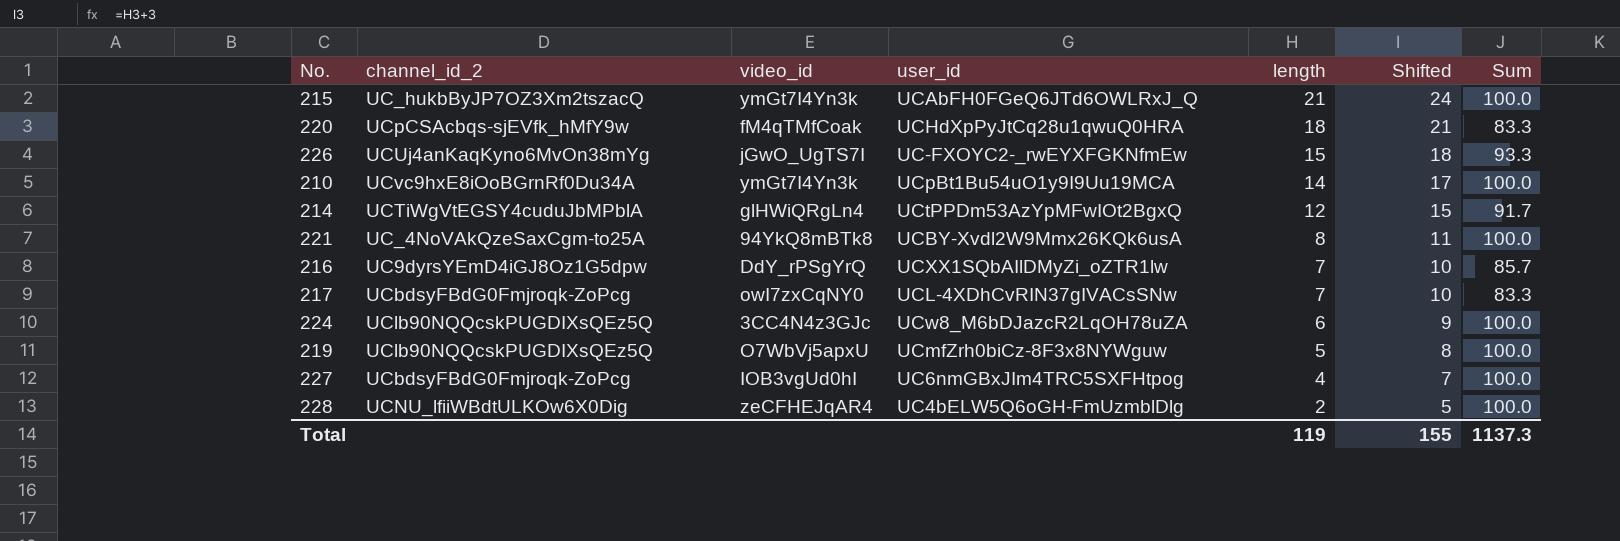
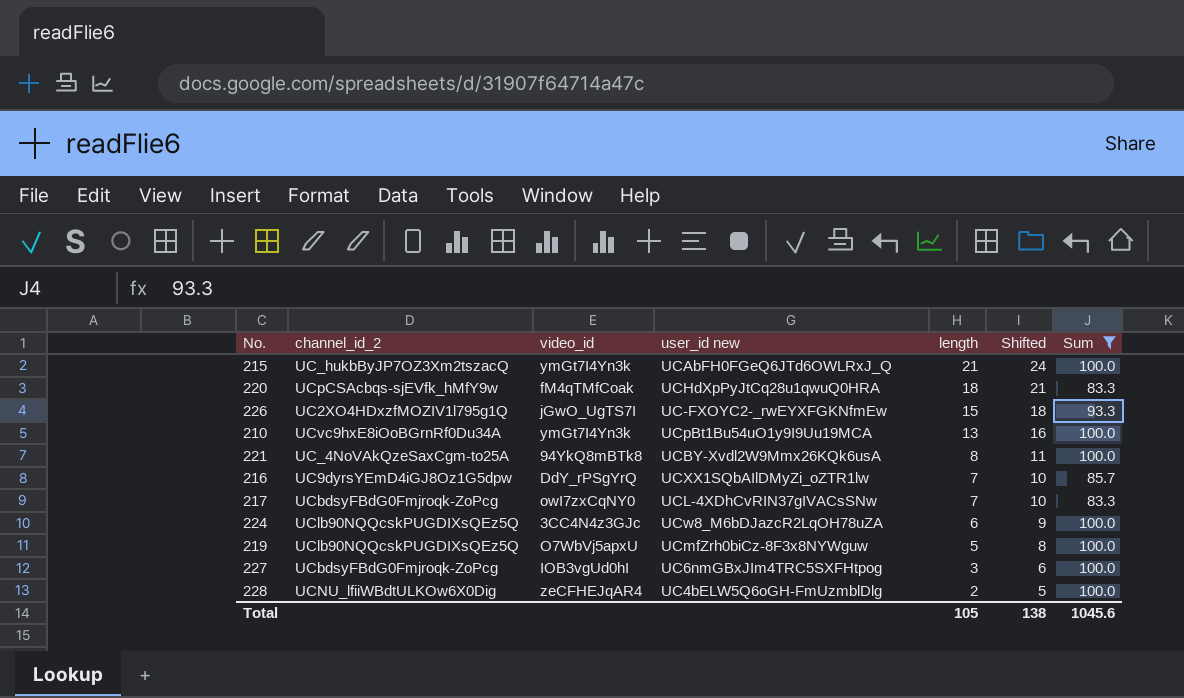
filter: none -> Sum != 91.7
column name: user_id -> user_id new
226 | channel_id_2: UCUj4anKaqKyno6MvOn38mYg -> UC2XO4HDxzfMOZIV1l795g1Q
210 | length: 14 -> 13
210 | Shifted: 17 -> 16
227 | length: 4 -> 3
227 | Shifted: 7 -> 6
Total | length: 119 -> 105
Total | Shifted: 155 -> 138
Total | Sum: 1137.3 -> 1045.6

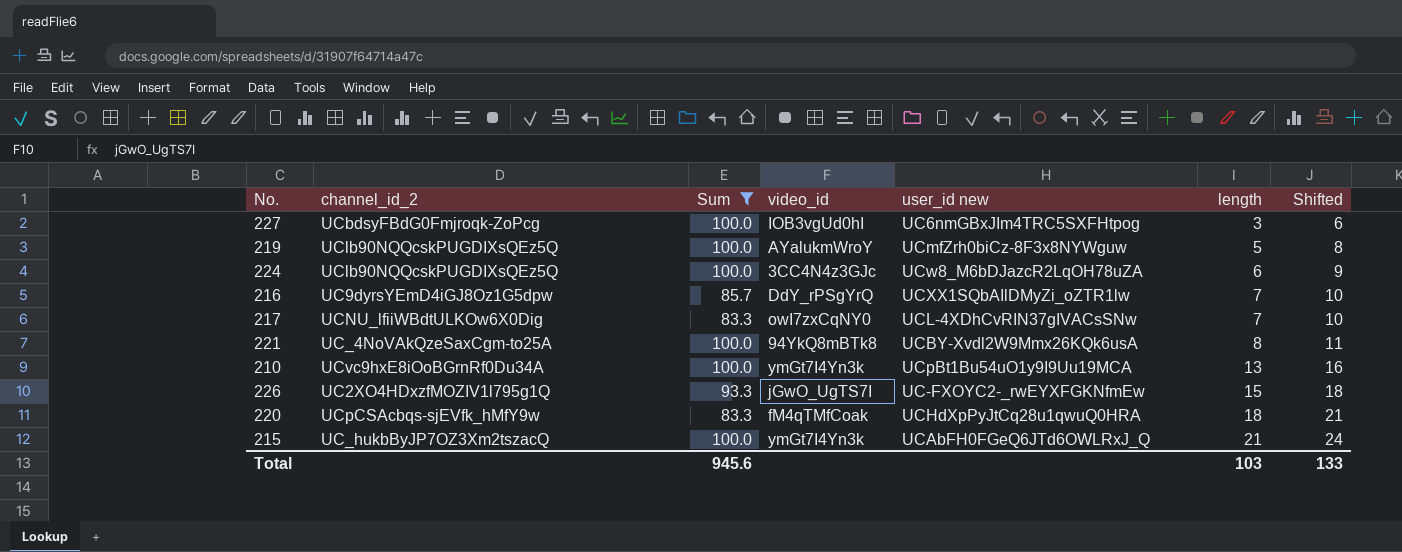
row order: length descending -> length ascending
column Sum | position: 7 -> 3
row 228: UCNU_lfiiWBdtULKOw6X0Dig | zeCFHEJqAR4 | UC4bELW5Q6oGH-FmUzmblDlg | 2 | 5 | 100.0 -> none
219 | video_id: O7WbVj5apxU -> AYalukmWroY
217 | channel_id_2: UCbdsyFBdG0Fmjroqk-ZoPcg -> UCNU_lfiiWBdtULKOw6X0Dig
Total | Sum: 1045.6 -> 945.6
Total | length: 105 -> 103
Total | Shifted: 138 -> 133

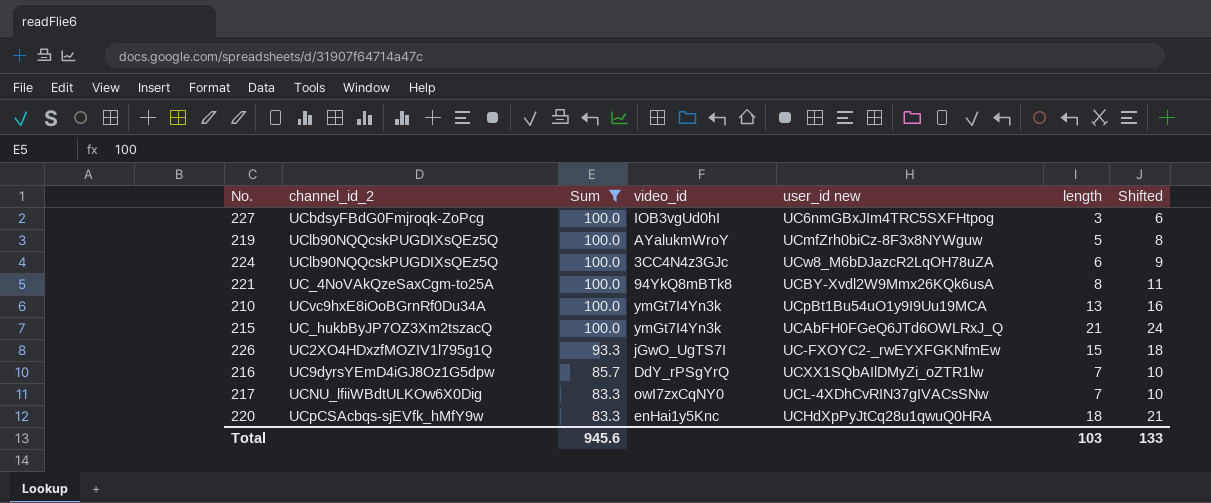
row order: length ascending -> Sum descending
220 | video_id: fM4qTMfCoak -> enHai1y5Knc

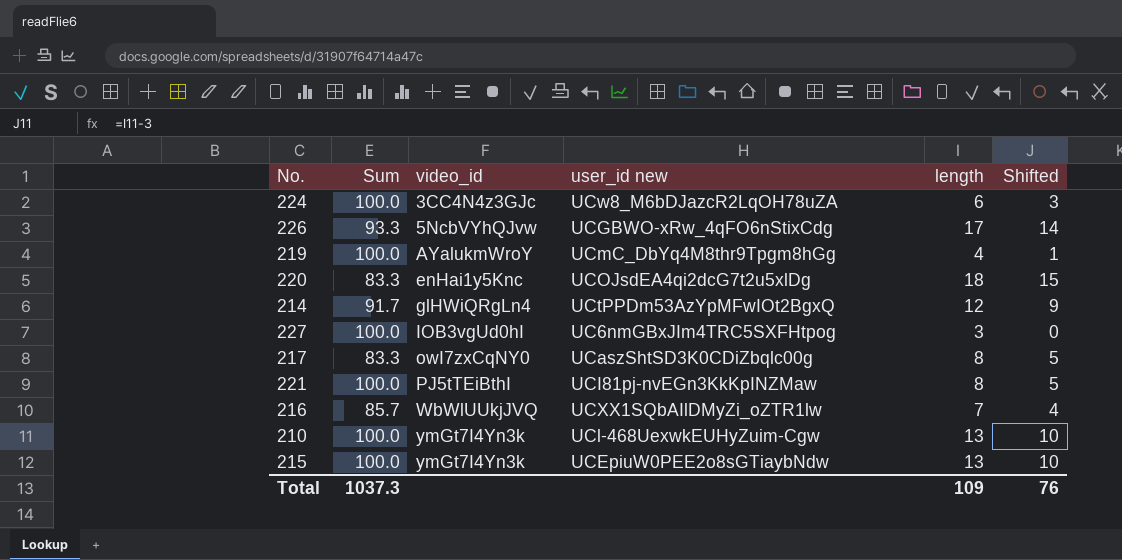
filter: Sum != 91.7 -> none
row order: Sum descending -> video_id ascending
column channel_id_2 | position: 2 -> none
column Shifted | formula: [length] + 3 -> [length] - 3
226 | video_id: jGwO_UgTS7I -> 5NcbVYhQJvw
226 | user_id new: UC-FXOYC2-_rwEYXFGKNfmEw -> UCGBWO-xRw_4qFO6nStixCdg
226 | length: 15 -> 17
219 | user_id new: UCmfZrh0biCz-8F3x8NYWguw -> UCmC_DbYq4M8thr9Tpgm8hGg
219 | length: 5 -> 4
220 | user_id new: UCHdXpPyJtCq28u1qwuQ0HRA -> UCOJsdEA4qi2dcG7t2u5xlDg
217 | user_id new: UCL-4XDhCvRIN37gIVACsSNw -> UCaszShtSD3K0CDiZbqlc00g
217 | length: 7 -> 8
221 | video_id: 94YkQ8mBTk8 -> PJ5tTEiBthI
221 | user_id new: UCBY-Xvdl2W9Mmx26KQk6usA -> UCI81pj-nvEGn3KkKpINZMaw
216 | video_id: DdY_rPSgYrQ -> WbWlUUkjJVQ
210 | user_id new: UCpBt1Bu54uO1y9I9Uu19MCA -> UCl-468UexwkEUHyZuim-Cgw
215 | user_id new: UCAbFH0FGeQ6JTd6OWLRxJ_Q -> UCEpiuW0PEE2o8sGTiaybNdw
215 | length: 21 -> 13
Total | Sum: 945.6 -> 1037.3
Total | length: 103 -> 109
Total | Shifted: 133 -> 76

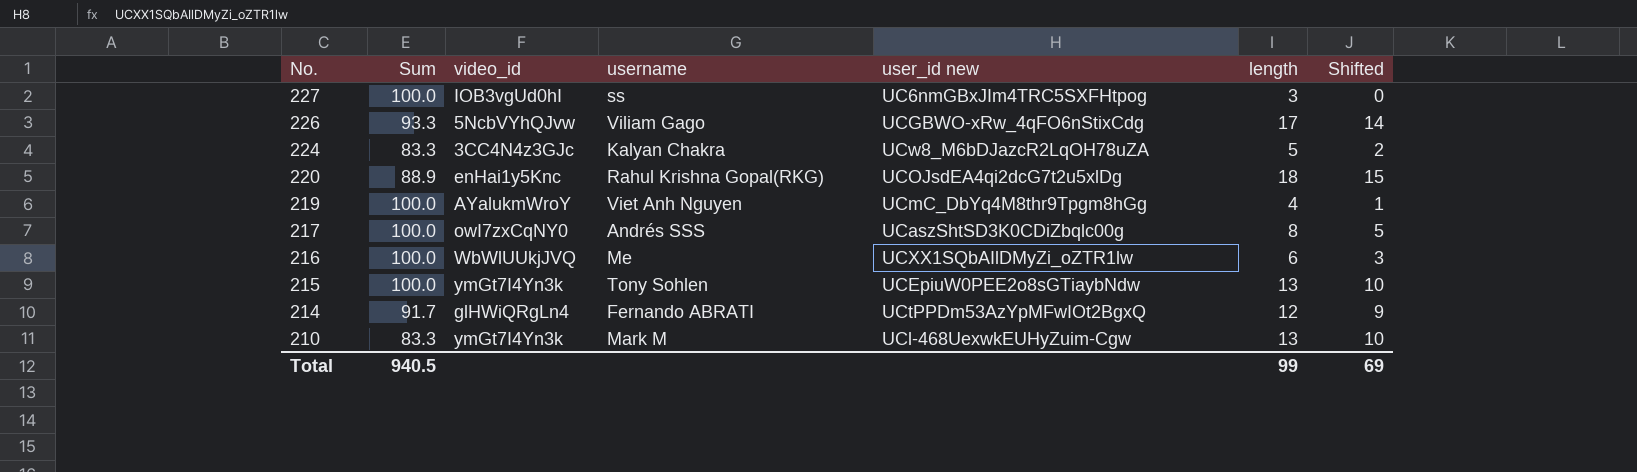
row order: video_id ascending -> No. descending
column username | position: none -> 4
row 221: 100.0 | PJ5tTEiBthI | UCI81pj-nvEGn3KkKpINZMaw | 8 | 5 -> none
224 | Sum: 100.0 -> 83.3
224 | length: 6 -> 5
224 | Shifted: 3 -> 2
220 | Sum: 83.3 -> 88.9
217 | Sum: 83.3 -> 100.0
216 | Sum: 85.7 -> 100.0
216 | length: 7 -> 6
216 | Shifted: 4 -> 3
210 | Sum: 100.0 -> 83.3
Total | Sum: 1037.3 -> 940.5
Total | length: 109 -> 99
Total | Shifted: 76 -> 69

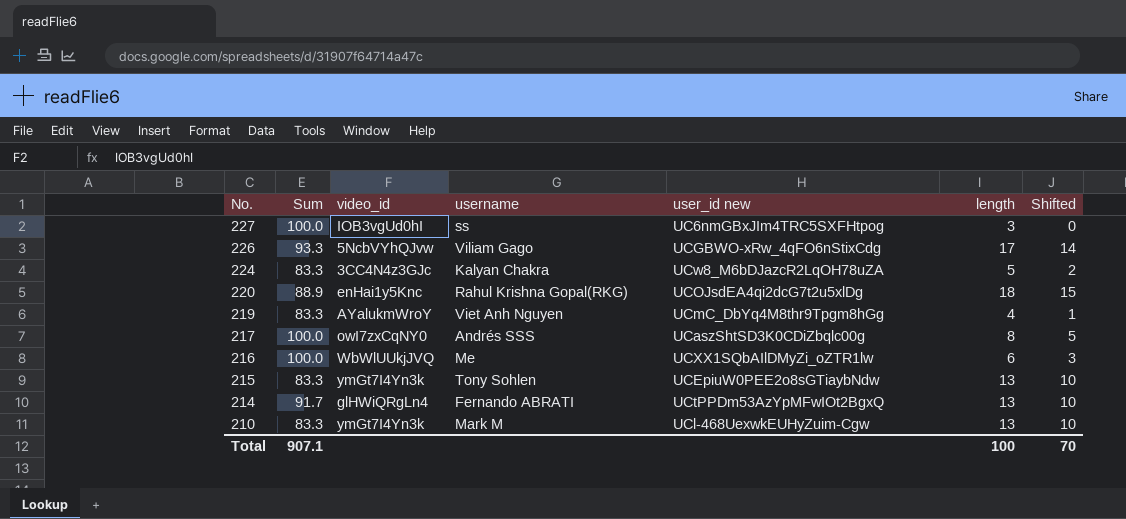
219 | Sum: 100.0 -> 83.3
215 | Sum: 100.0 -> 83.3
214 | length: 12 -> 13
214 | Shifted: 9 -> 10
Total | Sum: 940.5 -> 907.1
Total | length: 99 -> 100
Total | Shifted: 69 -> 70

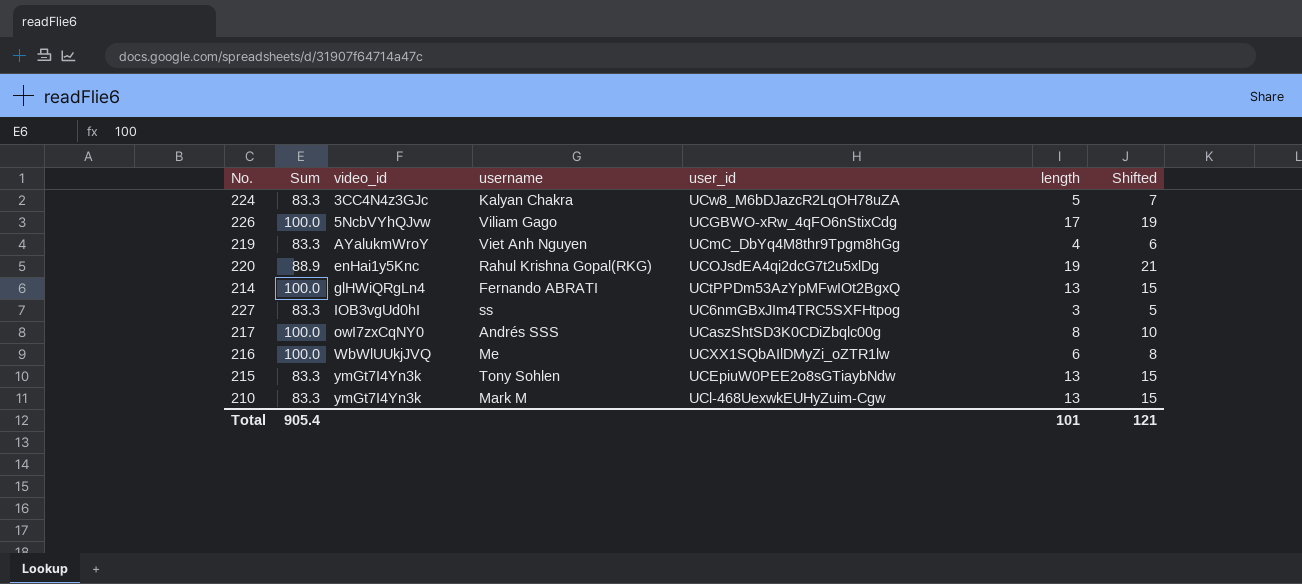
row order: No. descending -> video_id ascending
column name: user_id new -> user_id
column Shifted | formula: [length] - 3 -> [length] + 2
226 | Sum: 93.3 -> 100.0
220 | length: 18 -> 19
214 | Sum: 91.7 -> 100.0
227 | Sum: 100.0 -> 83.3
Total | Sum: 907.1 -> 905.4
Total | length: 100 -> 101
Total | Shifted: 70 -> 121

